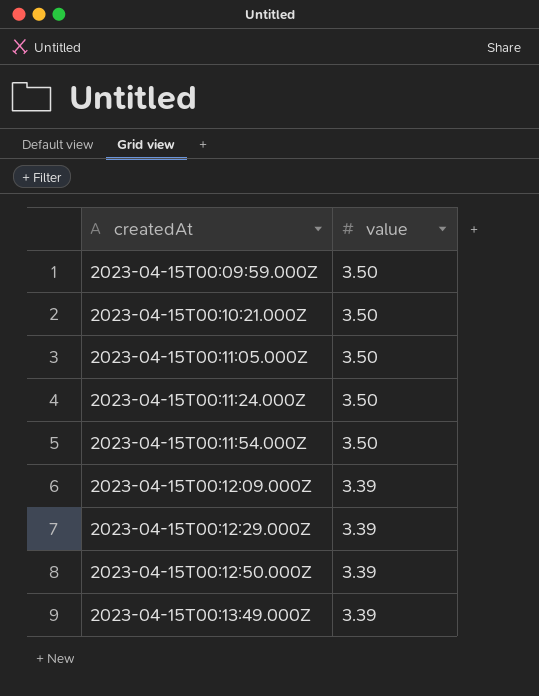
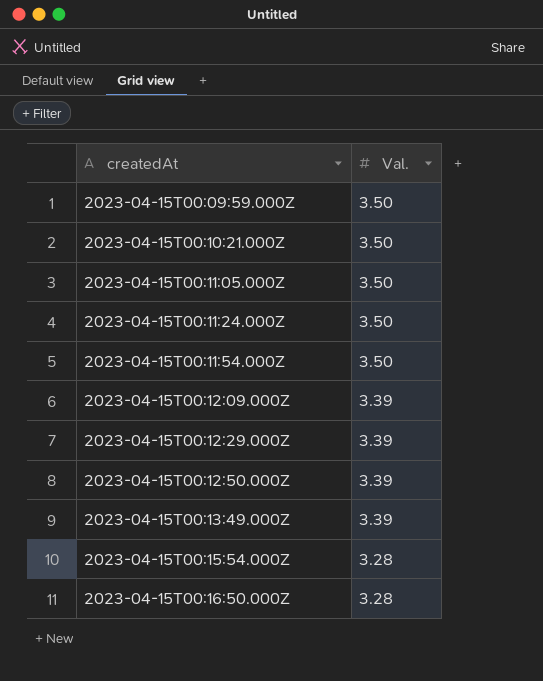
column name: value -> Val.
row 2023-04-15T00:15:54.000Z: none -> 3.28
row 2023-04-15T00:16:50.000Z: none -> 3.28

